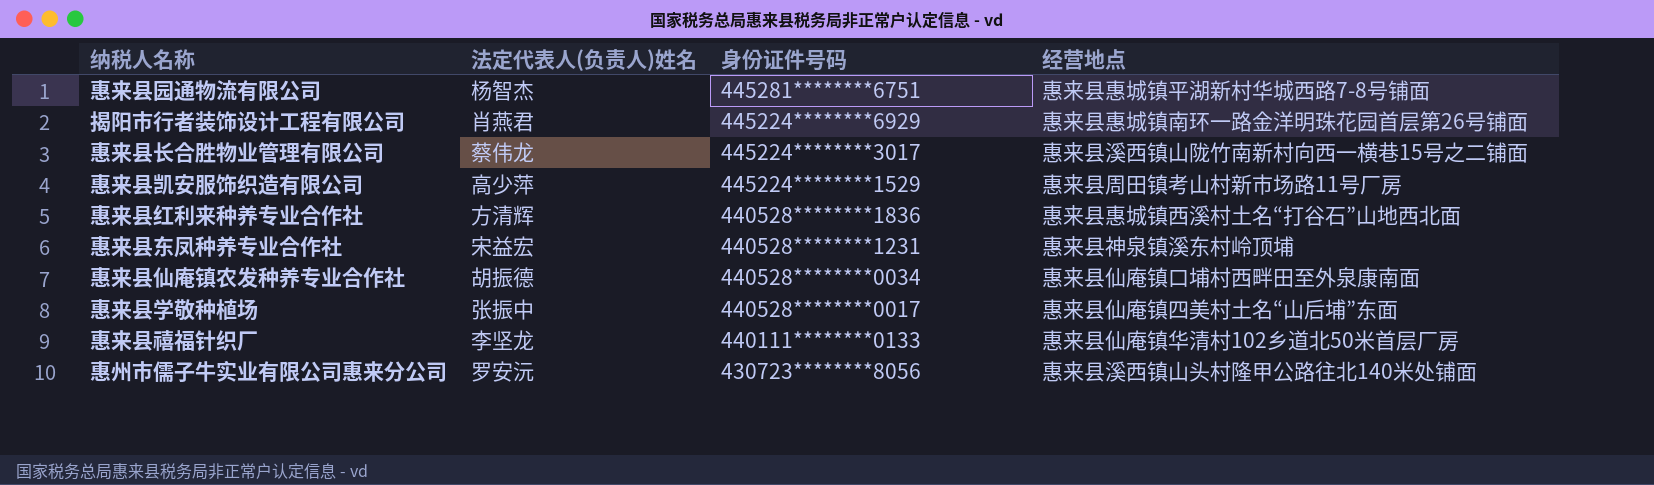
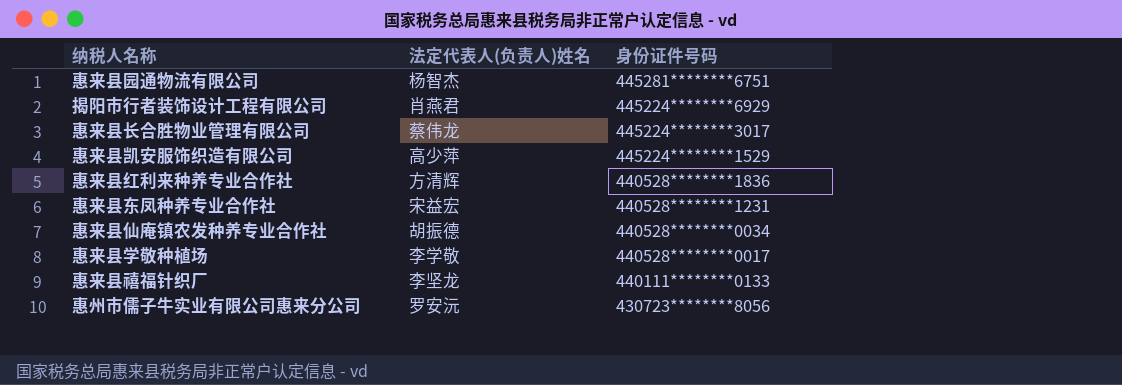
column 经营地点 | position: 4 -> none
惠来县学敬种植场 | 法定代表人(负责人)姓名: 张振中 -> 李学敬

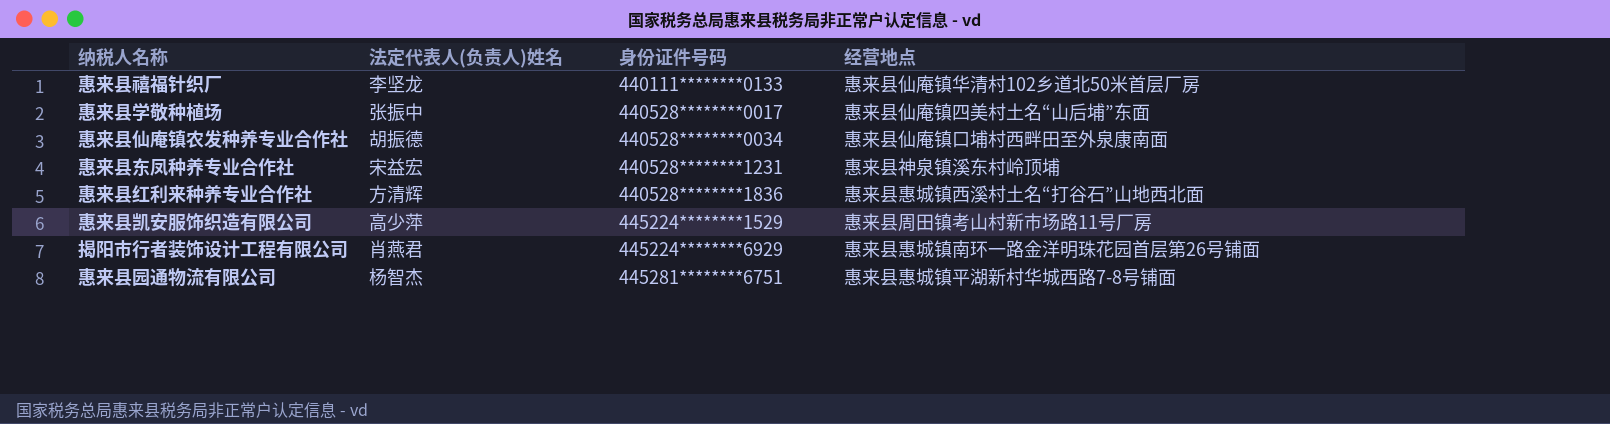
row order: 身份证件号码 descending -> 身份证件号码 ascending
column 经营地点 | position: none -> 4
row 惠来县长合胜物业管理有限公司: 蔡伟龙 | 445224********3017 -> none
row 惠州市儒子牛实业有限公司惠来分公司: 罗安沅 | 430723********8056 -> none
惠来县学敬种植场 | 法定代表人(负责人)姓名: 李学敬 -> 张振中

